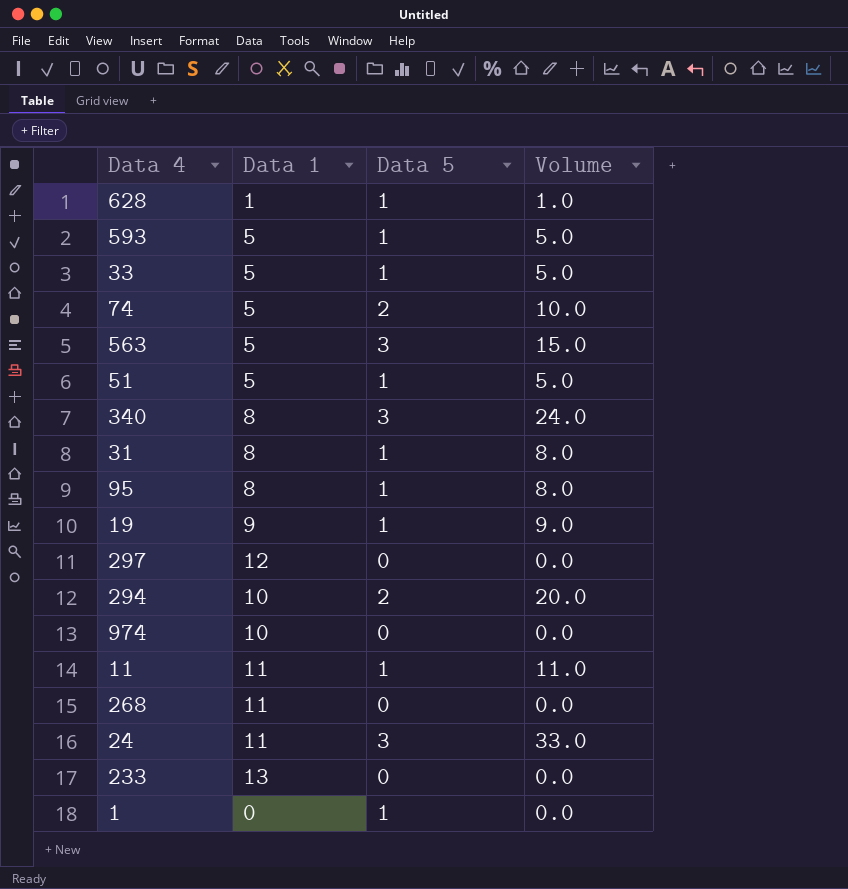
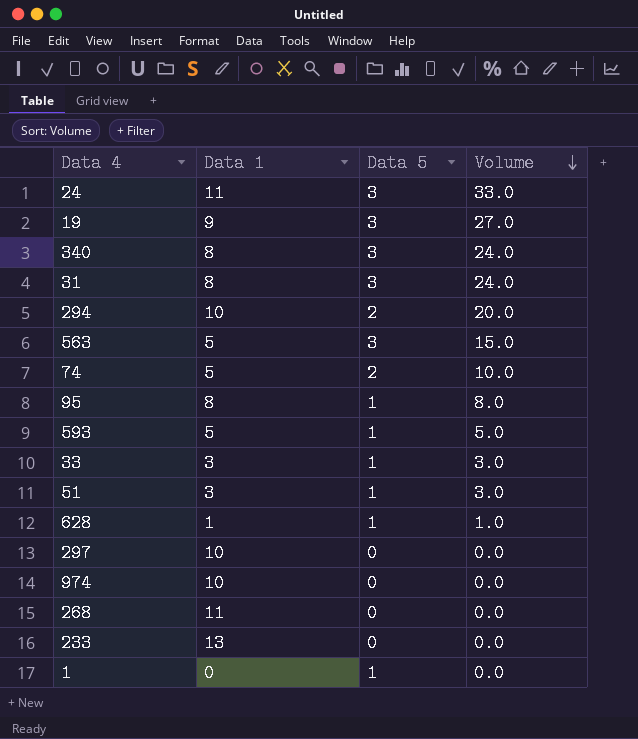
row order: none -> Volume descending
row 11: 11 | 1 | 11.0 -> none
19 | Data 5: 1 -> 3
19 | Volume: 9.0 -> 27.0
31 | Data 5: 1 -> 3
31 | Volume: 8.0 -> 24.0
33 | Data 1: 5 -> 3
33 | Volume: 5.0 -> 3.0
51 | Data 1: 5 -> 3
51 | Volume: 5.0 -> 3.0
297 | Data 1: 12 -> 10

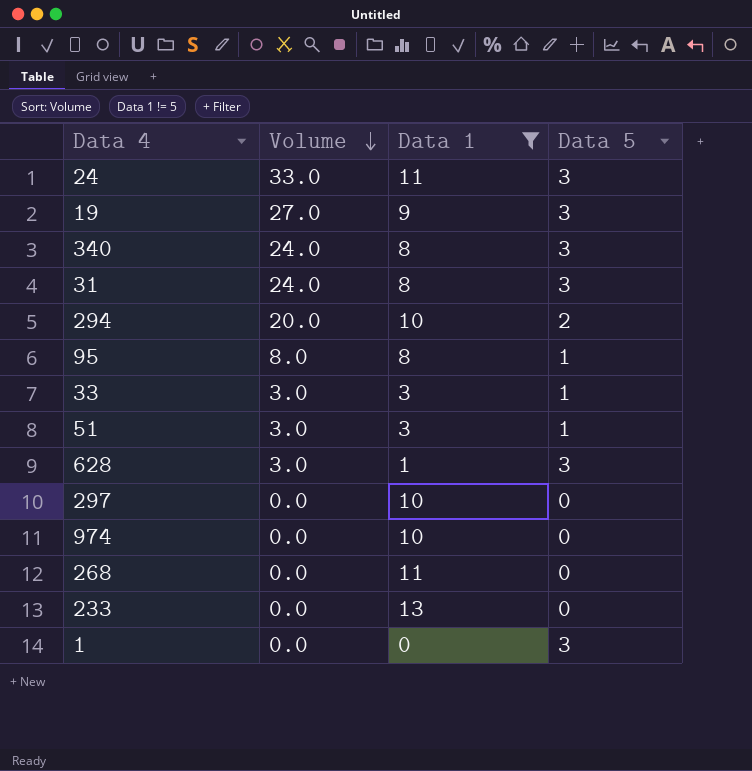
filter: none -> Data 1 != 5
column Volume | position: 4 -> 2
628 | Volume: 1.0 -> 3.0
628 | Data 5: 1 -> 3
1 | Data 5: 1 -> 3

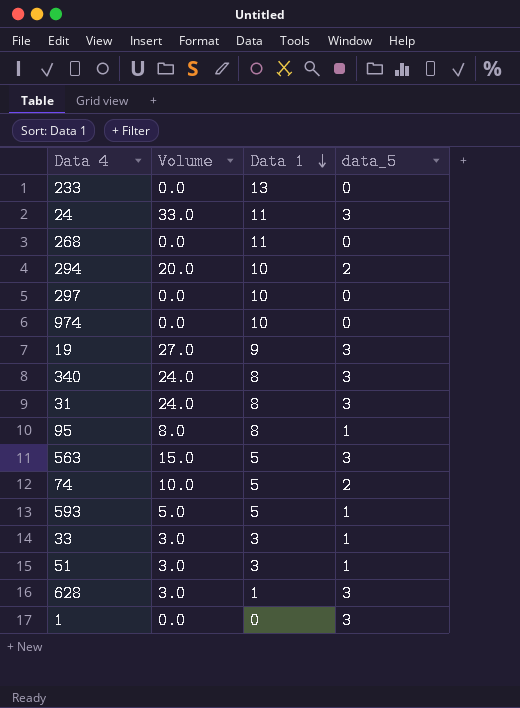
filter: Data 1 != 5 -> none
row order: Volume descending -> Data 1 descending
column name: Data 5 -> data_5

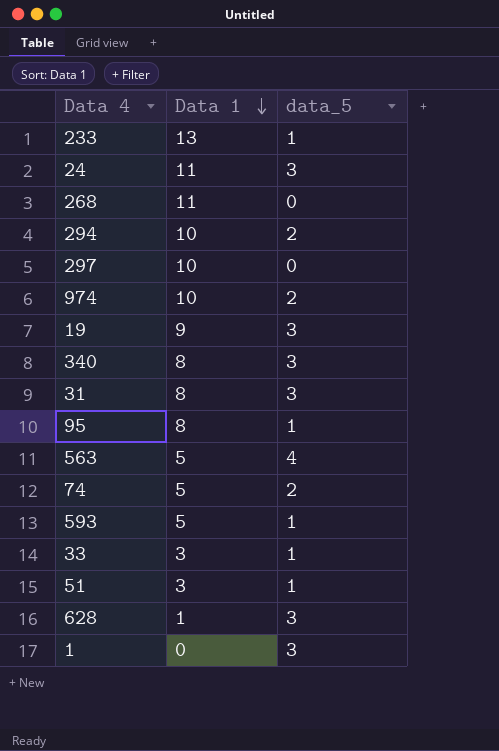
column Volume | formula: [Data 1] * [data_5] -> none
233 | data_5: 0 -> 1
974 | data_5: 0 -> 2
563 | data_5: 3 -> 4

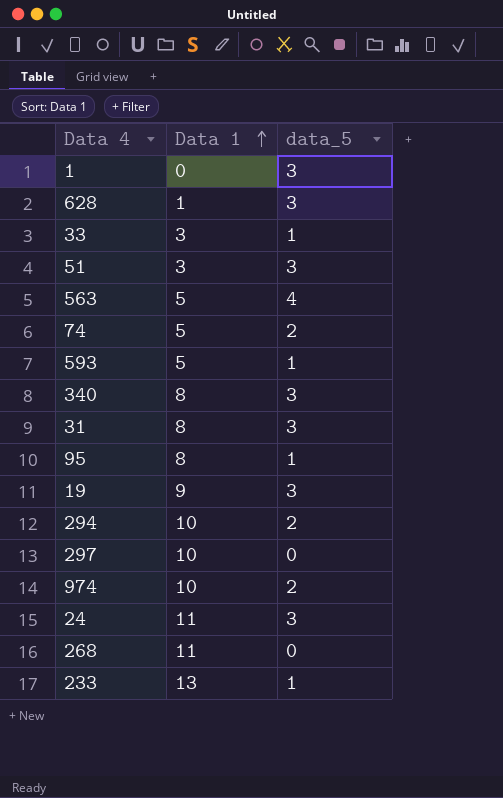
row order: Data 1 descending -> Data 1 ascending
51 | data_5: 1 -> 3

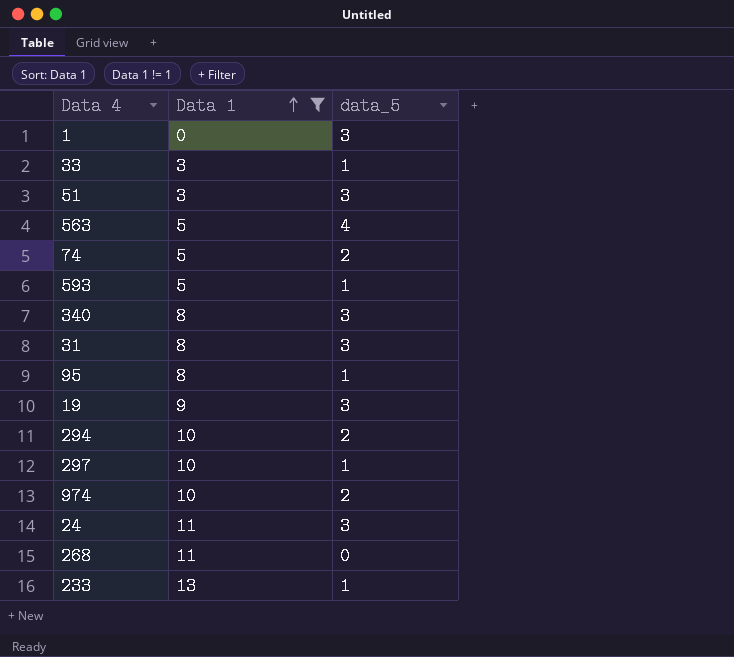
filter: none -> Data 1 != 1
297 | data_5: 0 -> 1

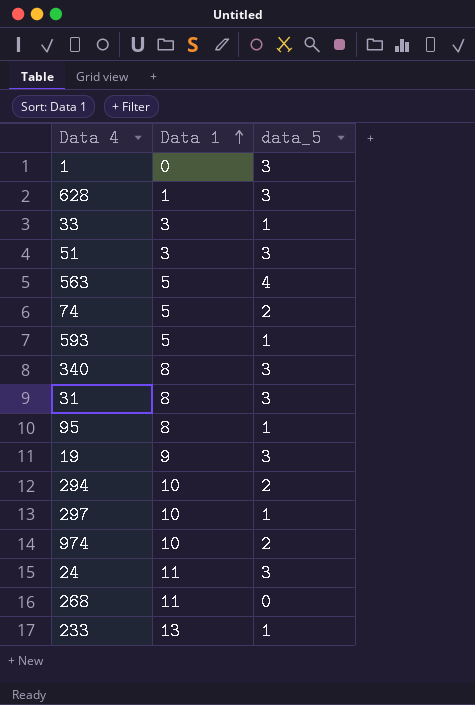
filter: Data 1 != 1 -> none

